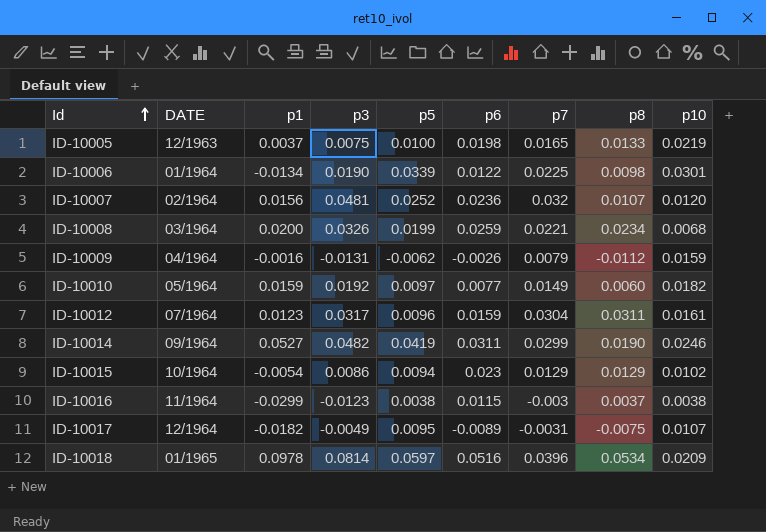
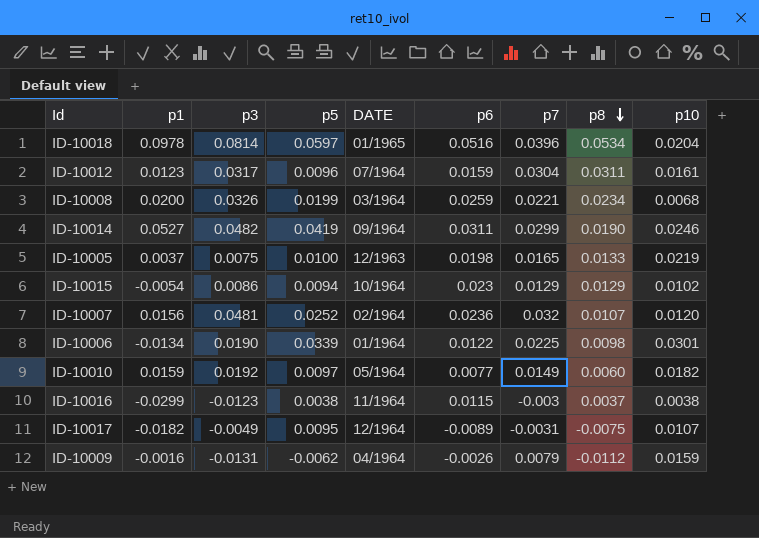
row order: Id ascending -> p8 descending
column DATE | position: 2 -> 5
ID-10018 | p10: 0.0209 -> 0.0204

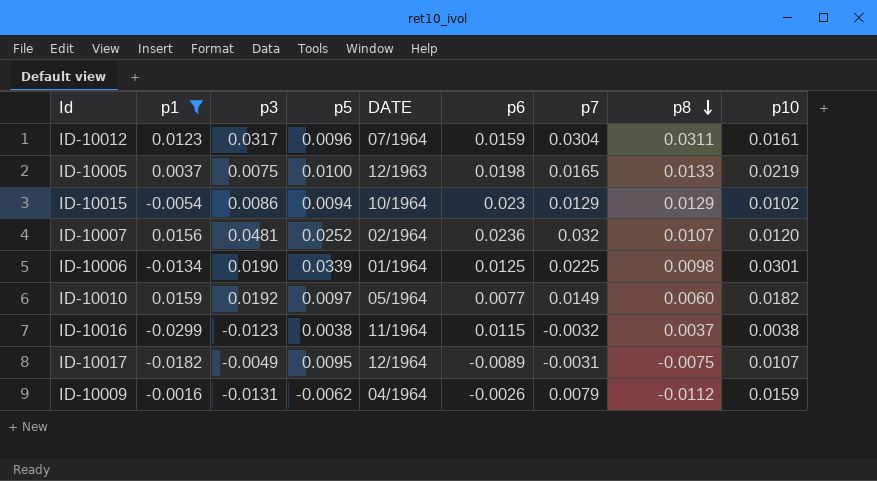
filter: none -> p1 <= 0.0159
ID-10006 | p6: 0.0122 -> 0.0125
ID-10016 | p7: -0.003 -> -0.0032

